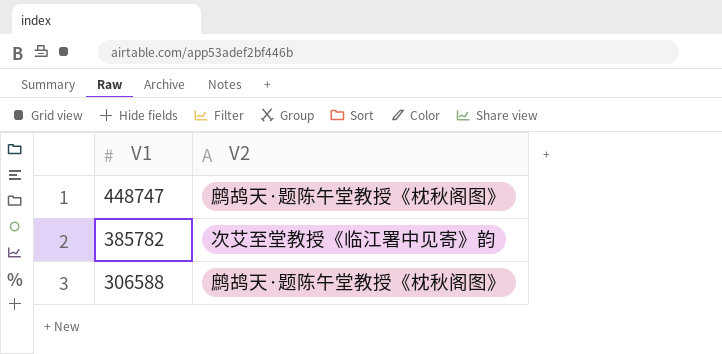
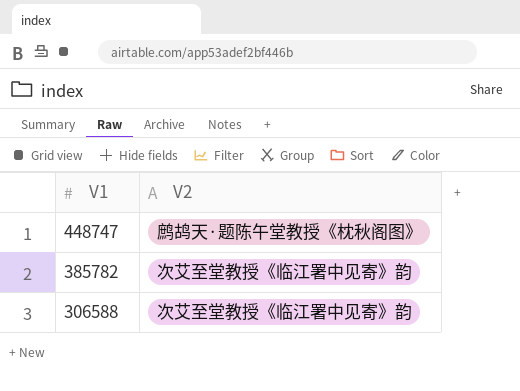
306588 | V2: 鹧鸪天·题陈午堂教授《枕秋阁图》 -> 次艾至堂教授《临江署中见寄》韵

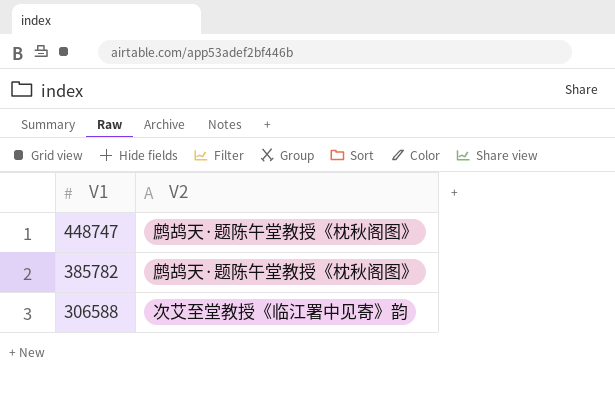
385782 | V2: 次艾至堂教授《临江署中见寄》韵 -> 鹧鸪天·题陈午堂教授《枕秋阁图》

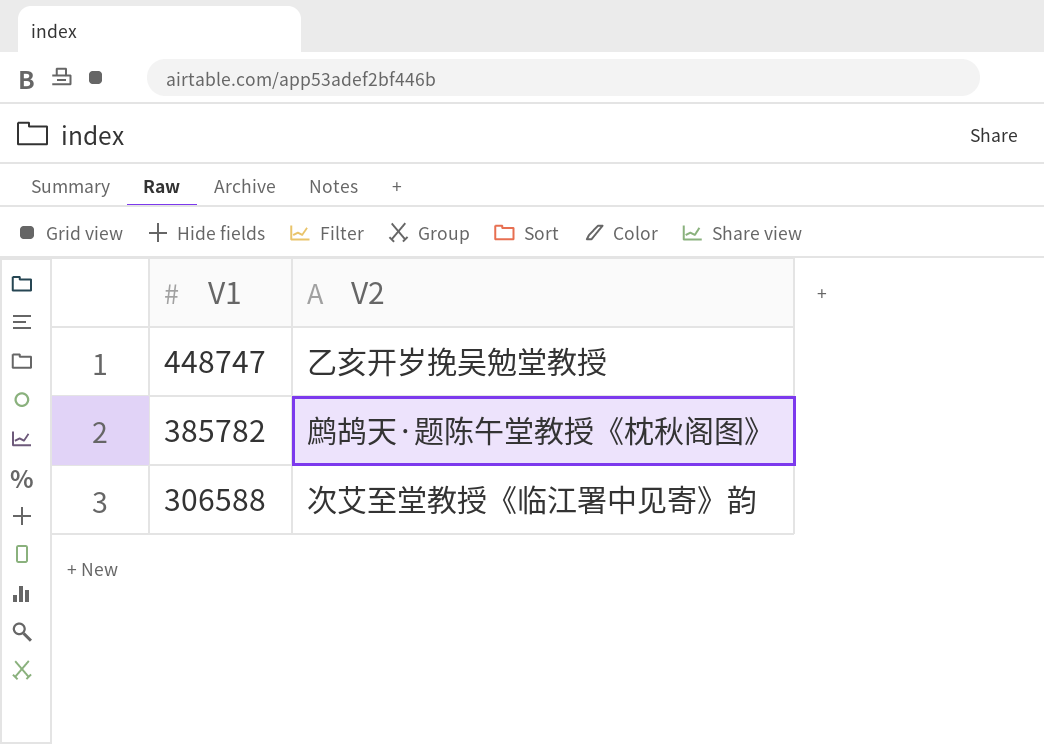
448747 | V2: 鹧鸪天·题陈午堂教授《枕秋阁图》 -> 乙亥开岁挽吴勉堂教授

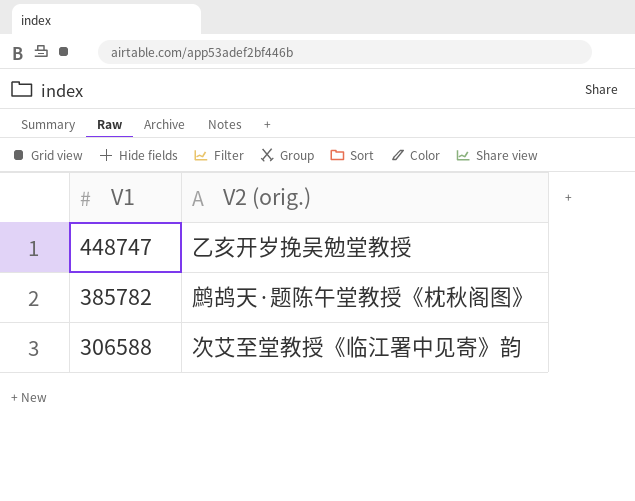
column name: V2 -> V2 (orig.)

